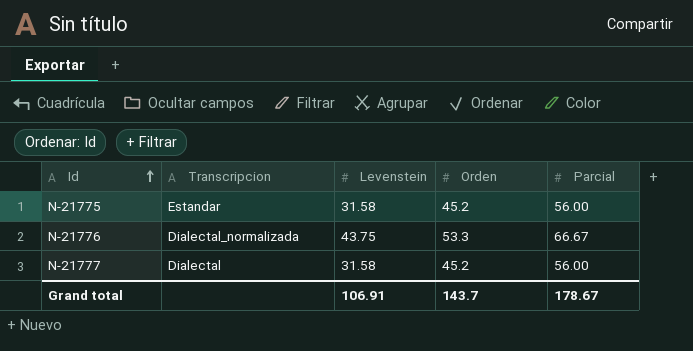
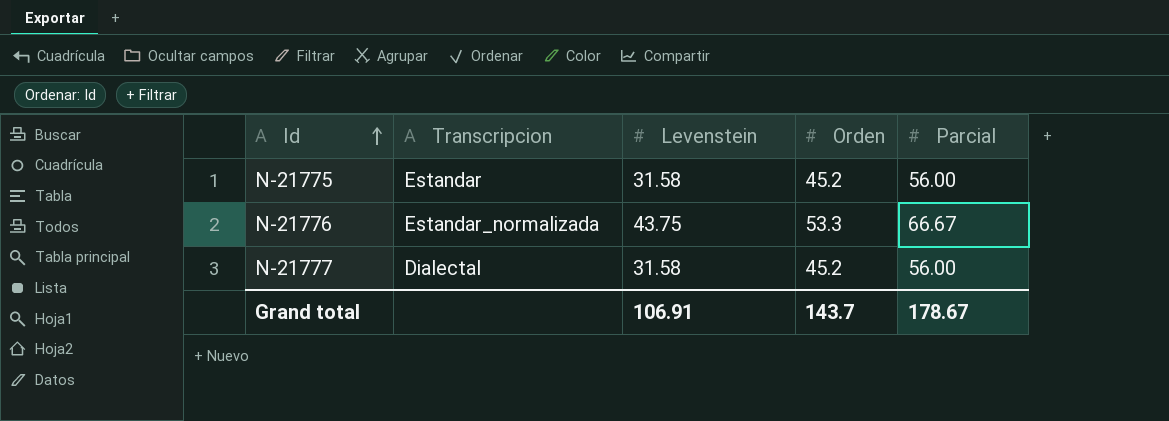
N-21776 | Transcripcion: Dialectal_normalizada -> Estandar_normalizada

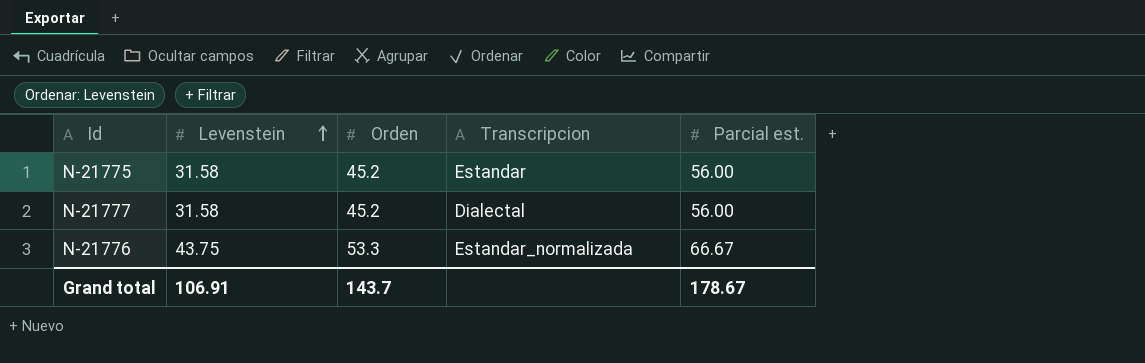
row order: Id ascending -> Levenstein ascending
column Transcripcion | position: 2 -> 4
column name: Parcial -> Parcial est.

